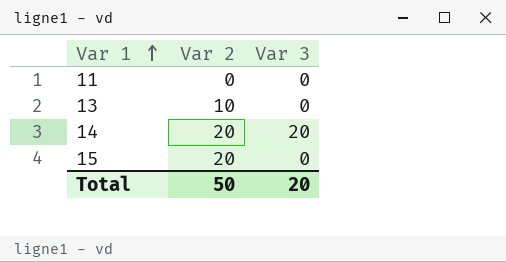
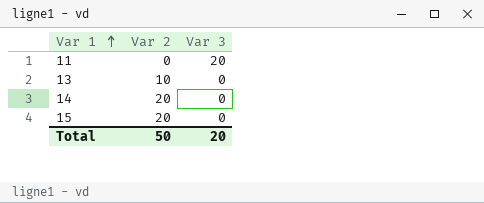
11 | Var 3: 0 -> 20
14 | Var 3: 20 -> 0

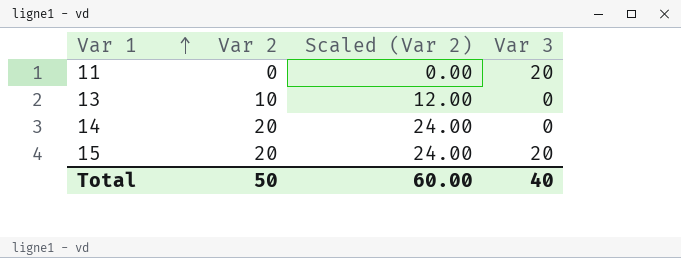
column Scaled (Var 2) | formula: none -> [Var 2] * 1.2
15 | Var 3: 0 -> 20
Total | Var 3: 20 -> 40

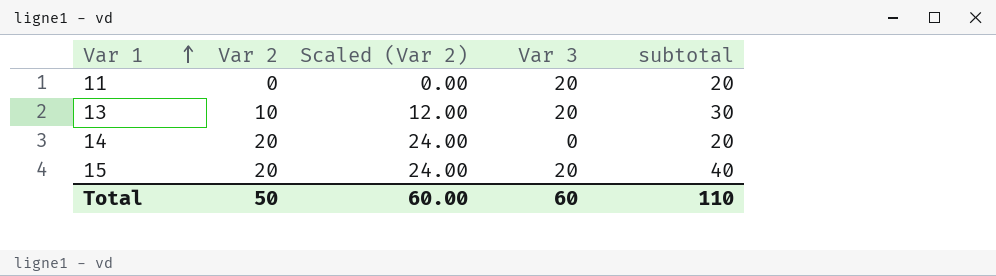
column subtotal | formula: none -> [Var 2] + [Var 3]
13 | Var 3: 0 -> 20
Total | Var 3: 40 -> 60

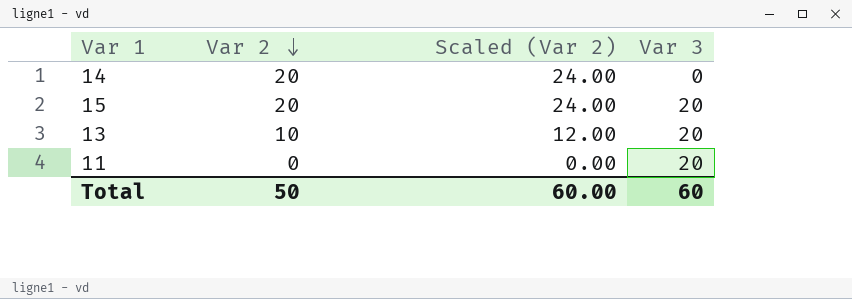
row order: Var 1 ascending -> Var 2 descending
column subtotal | formula: [Var 2] + [Var 3] -> none

